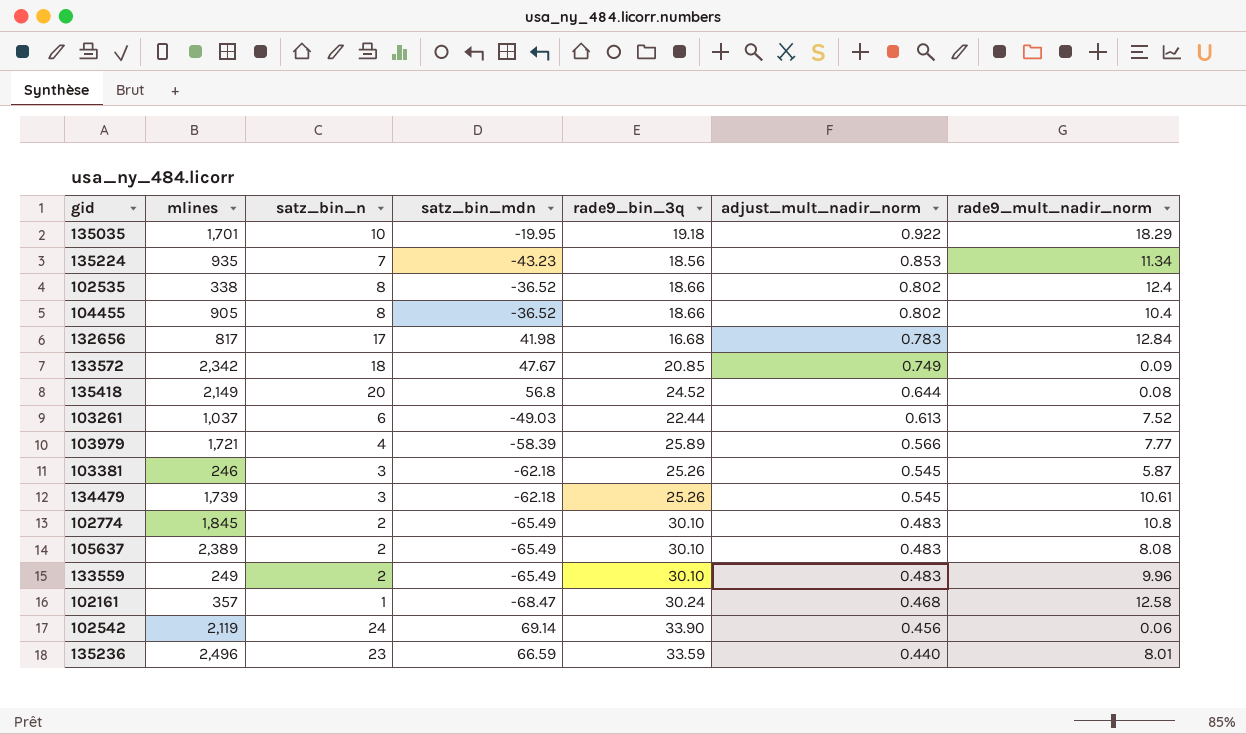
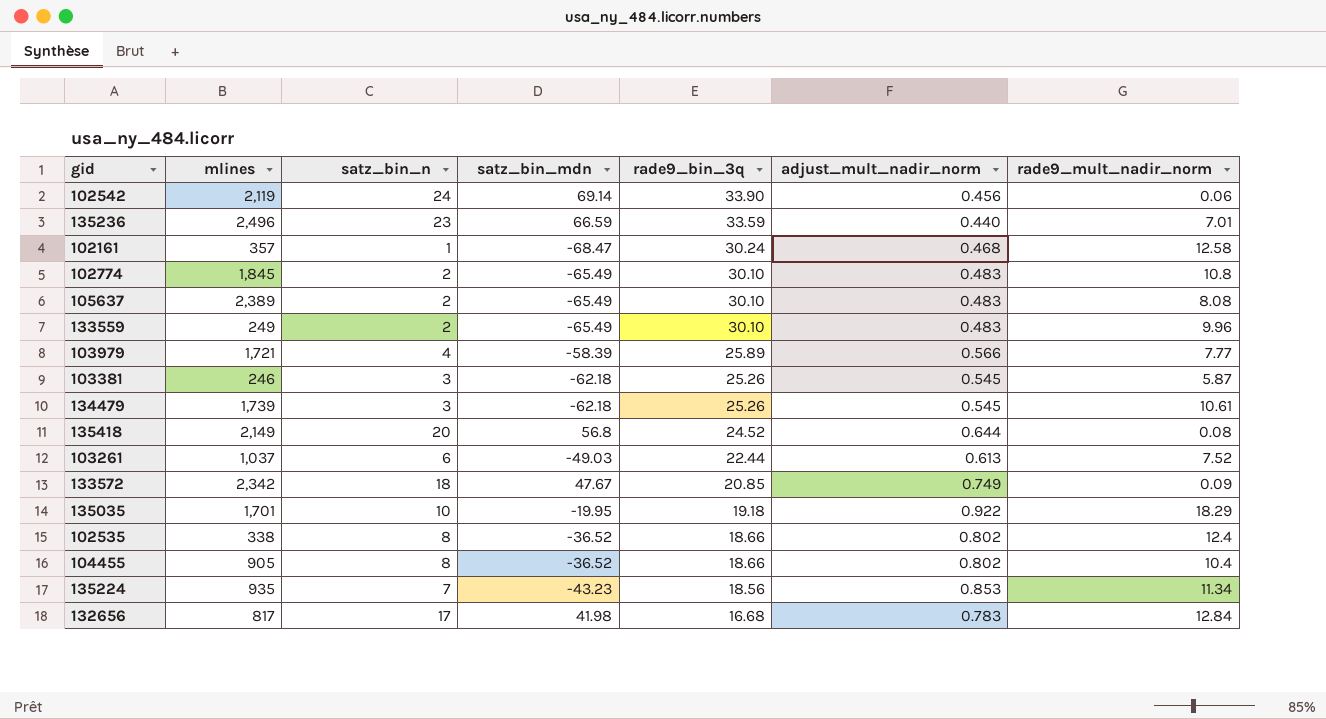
row order: adjust_mult_nadir_norm descending -> rade9_bin_3q descending
135236 | rade9_mult_nadir_norm: 8.01 -> 7.01

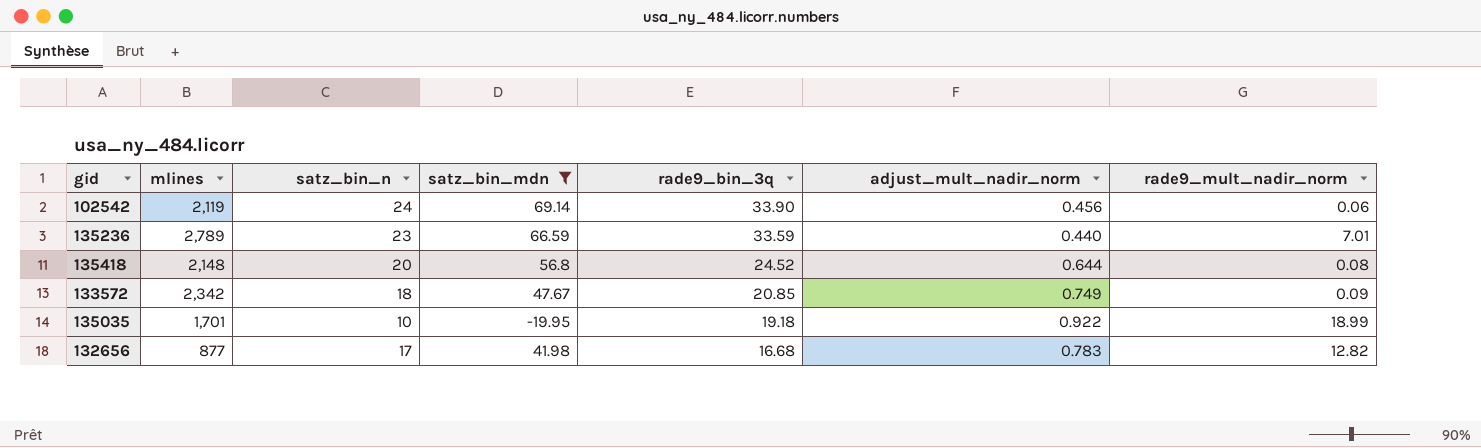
filter: none -> satz_bin_mdn >= -19.95
135236 | mlines: 2,496 -> 2,789
135418 | mlines: 2,149 -> 2,148
135035 | rade9_mult_nadir_norm: 18.29 -> 18.99
132656 | mlines: 817 -> 877
132656 | rade9_mult_nadir_norm: 12.84 -> 12.82

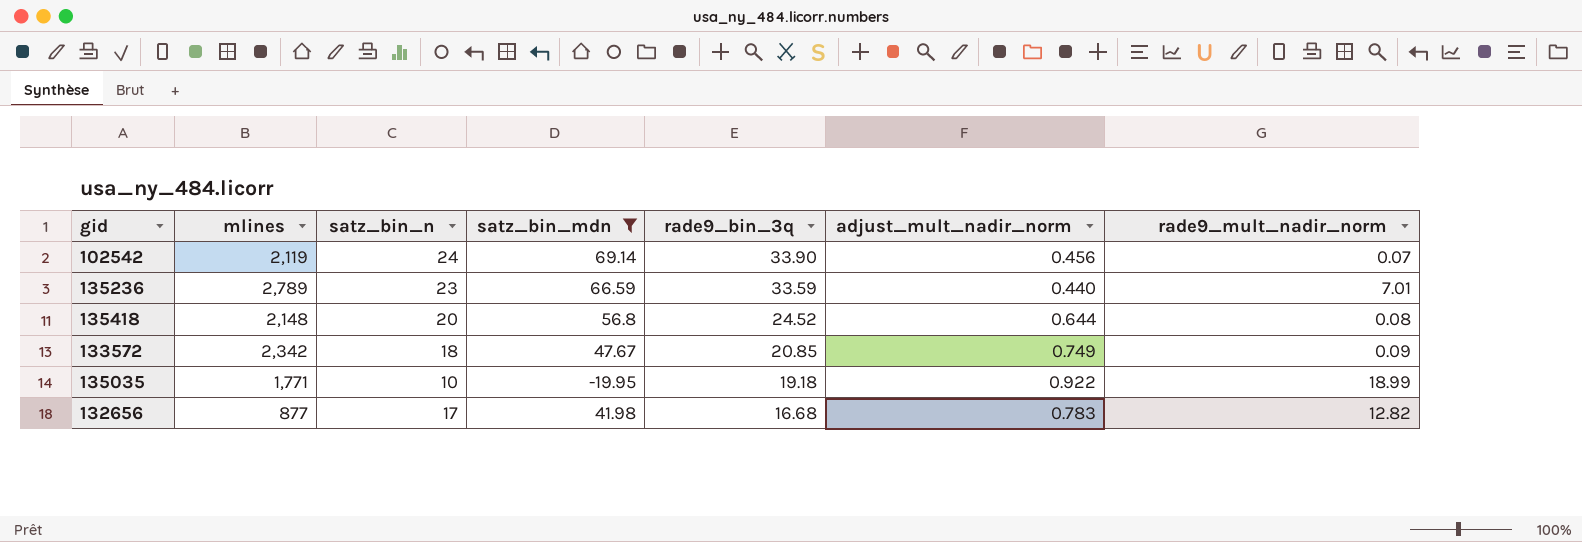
102542 | rade9_mult_nadir_norm: 0.06 -> 0.07
135035 | mlines: 1,701 -> 1,771

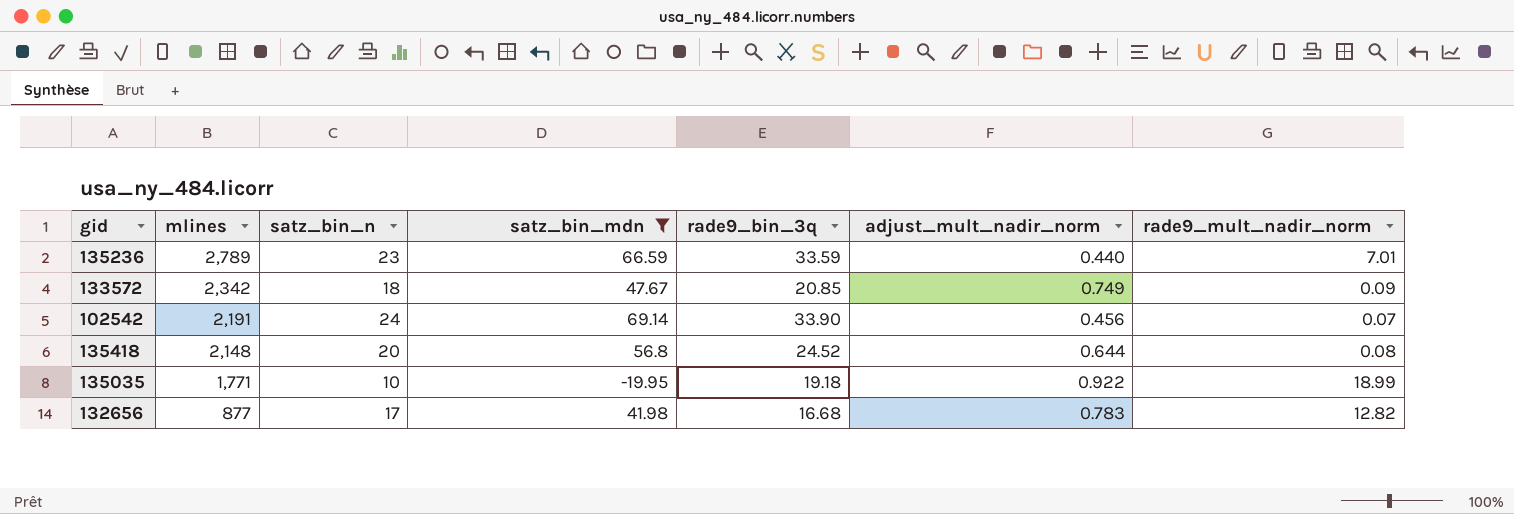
row order: rade9_bin_3q descending -> mlines descending
102542 | mlines: 2,119 -> 2,191

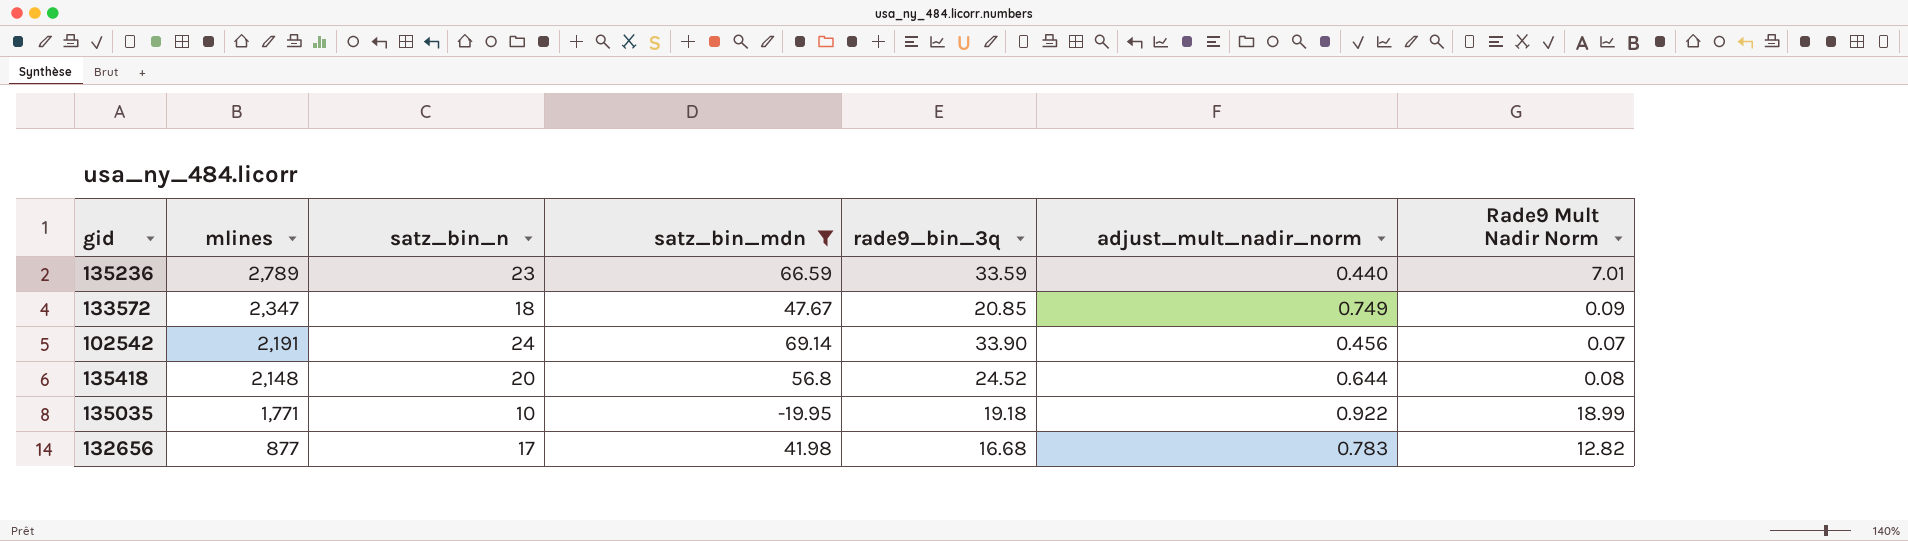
column name: rade9_mult_nadir_norm -> Rade9 Mult Nadir Norm
133572 | mlines: 2,342 -> 2,347

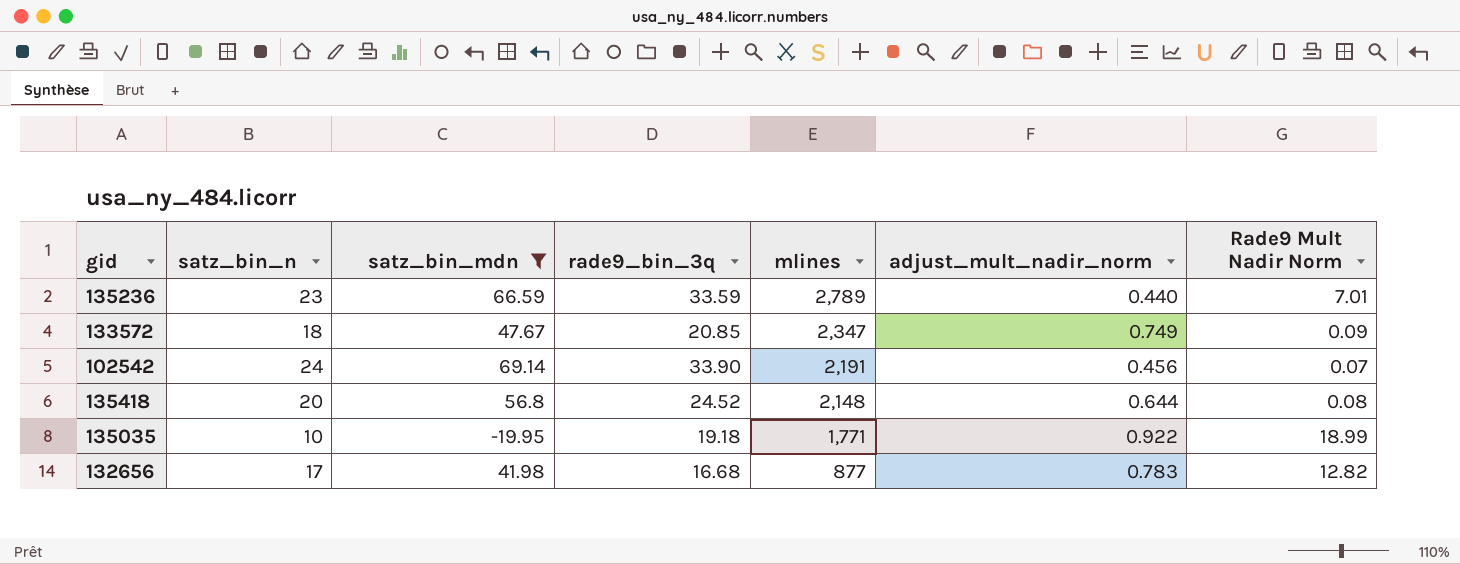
column mlines | position: 2 -> 5

